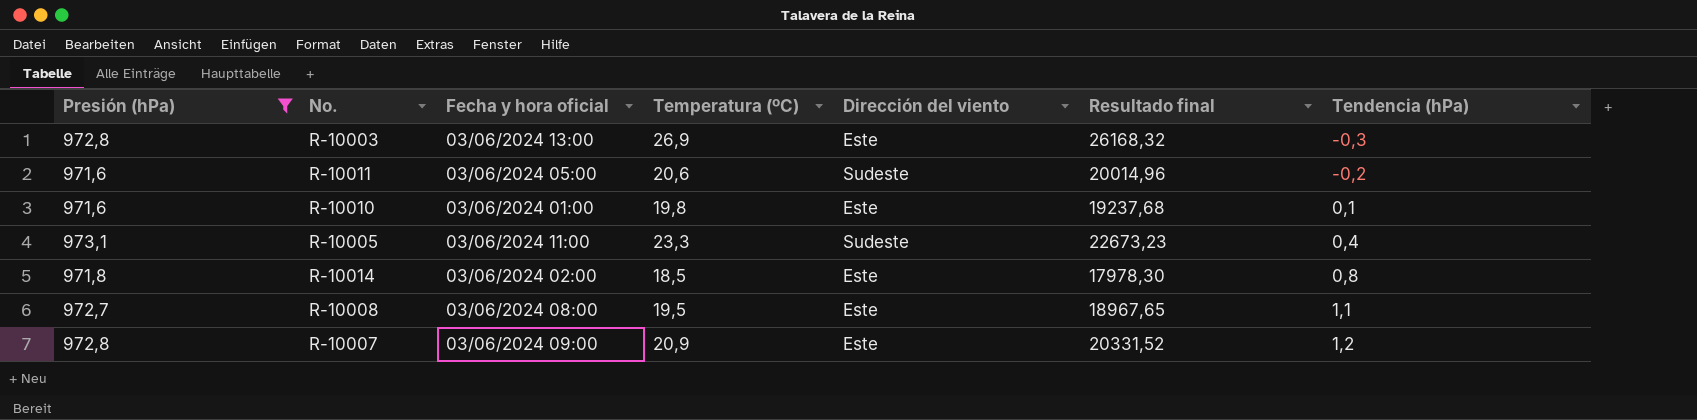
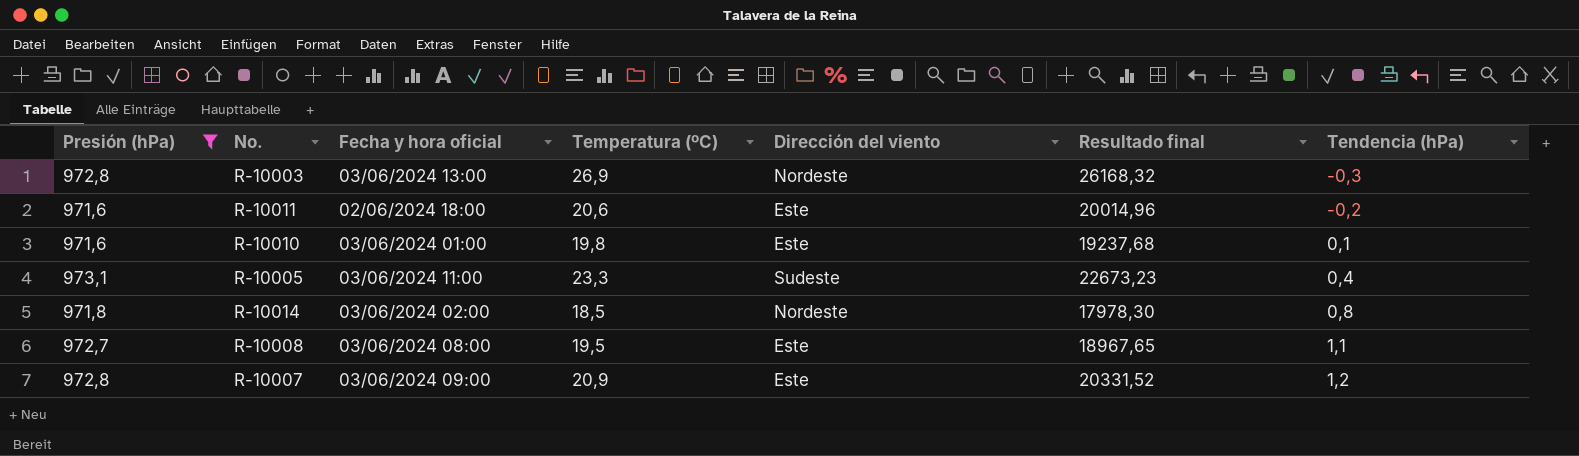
R-10003 | Dirección del viento: Este -> Nordeste
R-10011 | Fecha y hora oficial: 03/06/2024 05:00 -> 02/06/2024 18:00
R-10011 | Dirección del viento: Sudeste -> Este
R-10014 | Dirección del viento: Este -> Nordeste

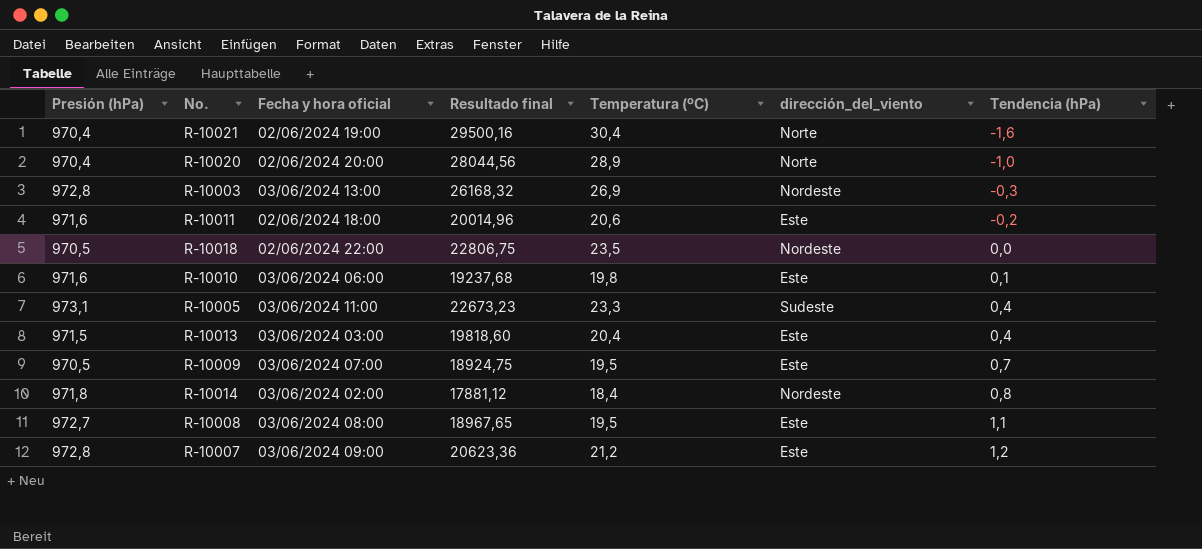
filter: Presión (hPa) >= 971,6 -> none
column Resultado final | position: 6 -> 4
column name: Dirección del viento -> dirección_del_viento
R-10010 | Fecha y hora oficial: 03/06/2024 01:00 -> 03/06/2024 06:00
R-10014 | Resultado final: 17978,30 -> 17881,12
R-10014 | Temperatura (ºC): 18,5 -> 18,4
R-10007 | Resultado final: 20331,52 -> 20623,36
R-10007 | Temperatura (ºC): 20,9 -> 21,2

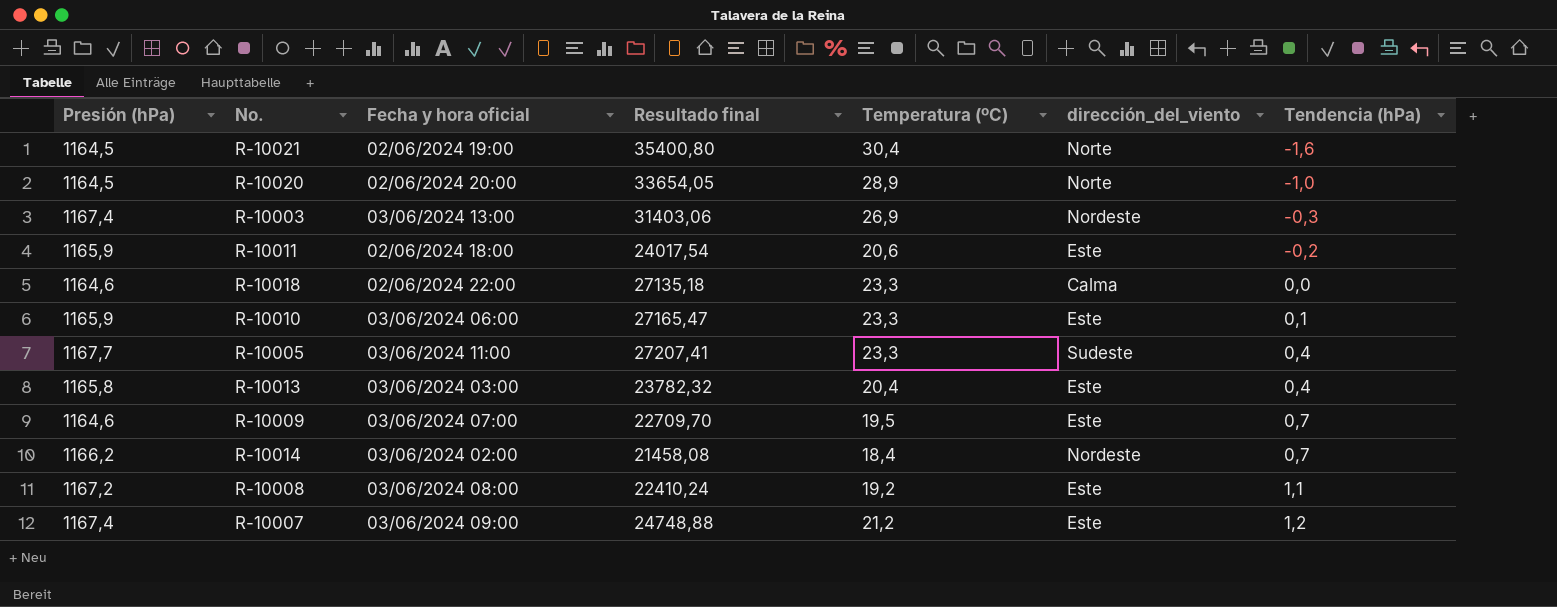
R-10021 | Presión (hPa): 970,4 -> 1164,5
R-10021 | Resultado final: 29500,16 -> 35400,80
R-10020 | Presión (hPa): 970,4 -> 1164,5
R-10020 | Resultado final: 28044,56 -> 33654,05
R-10003 | Presión (hPa): 972,8 -> 1167,4
R-10003 | Resultado final: 26168,32 -> 31403,06
R-10011 | Presión (hPa): 971,6 -> 1165,9
R-10011 | Resultado final: 20014,96 -> 24017,54
R-10018 | Presión (hPa): 970,5 -> 1164,6
R-10018 | Resultado final: 22806,75 -> 27135,18
R-10018 | Temperatura (ºC): 23,5 -> 23,3
R-10018 | dirección_del_viento: Nordeste -> Calma
R-10010 | Presión (hPa): 971,6 -> 1165,9
R-10010 | Resultado final: 19237,68 -> 27165,47
R-10010 | Temperatura (ºC): 19,8 -> 23,3
R-10005 | Presión (hPa): 973,1 -> 1167,7
R-10005 | Resultado final: 22673,23 -> 27207,41
R-10013 | Presión (hPa): 971,5 -> 1165,8
R-10013 | Resultado final: 19818,60 -> 23782,32
R-10009 | Presión (hPa): 970,5 -> 1164,6
R-10009 | Resultado final: 18924,75 -> 22709,70
R-10014 | Presión (hPa): 971,8 -> 1166,2
R-10014 | Resultado final: 17881,12 -> 21458,08
R-10014 | Tendencia (hPa): 0,8 -> 0,7
R-10008 | Presión (hPa): 972,7 -> 1167,2
R-10008 | Resultado final: 18967,65 -> 22410,24
R-10008 | Temperatura (ºC): 19,5 -> 19,2
R-10007 | Presión (hPa): 972,8 -> 1167,4
R-10007 | Resultado final: 20623,36 -> 24748,88

